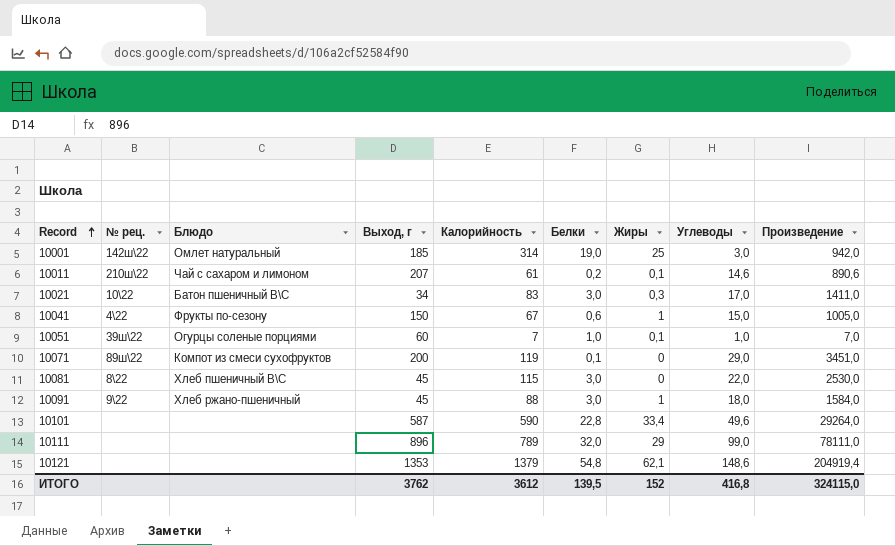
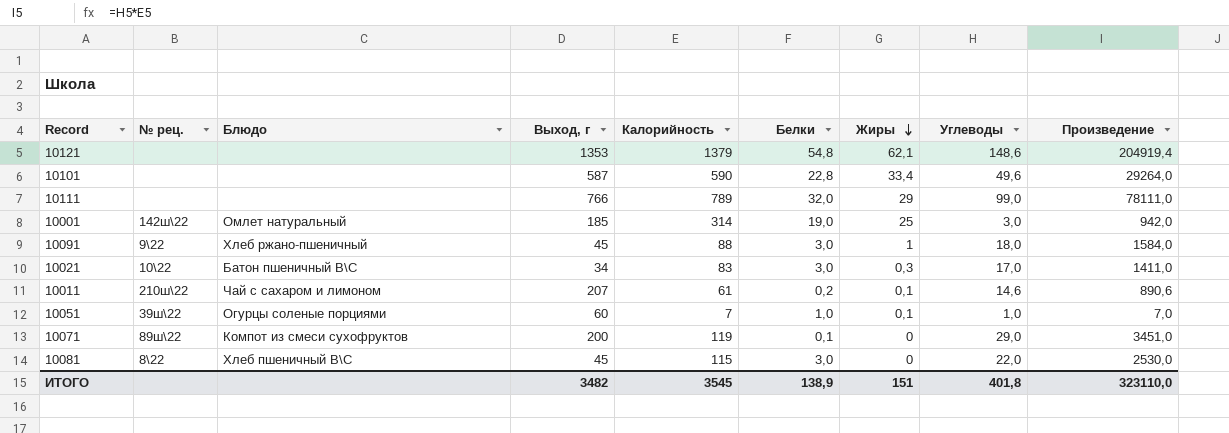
row order: Record ascending -> Жиры descending
row 10041: 4\22 | Фрукты по-сезону | 150 | 67 | 0,6 | 1 | 15,0 | 1005,0 -> none
10111 | Выход, г: 896 -> 766
ИТОГО | Выход, г: 3762 -> 3482
ИТОГО | Калорийность: 3612 -> 3545
ИТОГО | Белки: 139,5 -> 138,9
ИТОГО | Жиры: 152 -> 151
ИТОГО | Углеводы: 416,8 -> 401,8
ИТОГО | Произведение: 324115,0 -> 323110,0

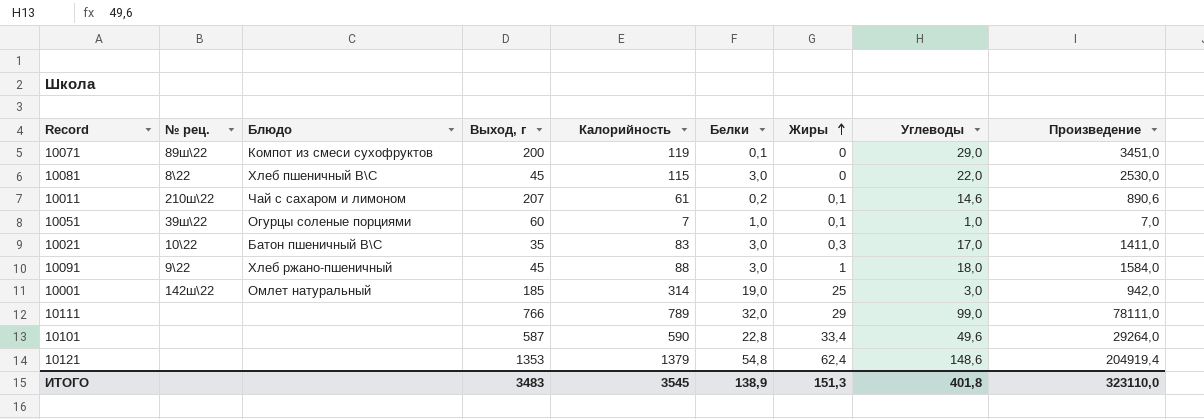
row order: Жиры descending -> Жиры ascending
10021 | Выход, г: 34 -> 35
10121 | Жиры: 62,1 -> 62,4
ИТОГО | Выход, г: 3482 -> 3483
ИТОГО | Жиры: 151 -> 151,3

